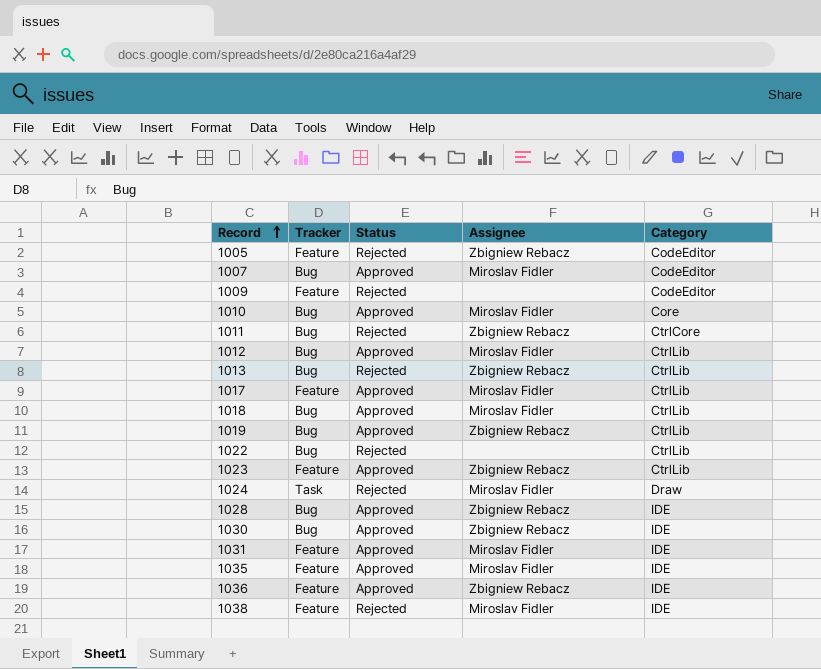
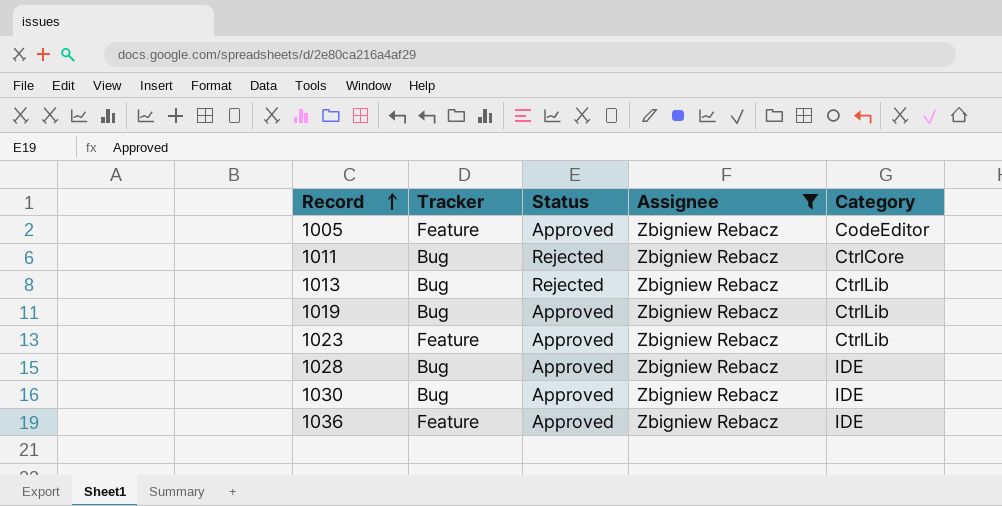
filter: none -> Assignee = Zbigniew Rebacz
1005 | Status: Rejected -> Approved

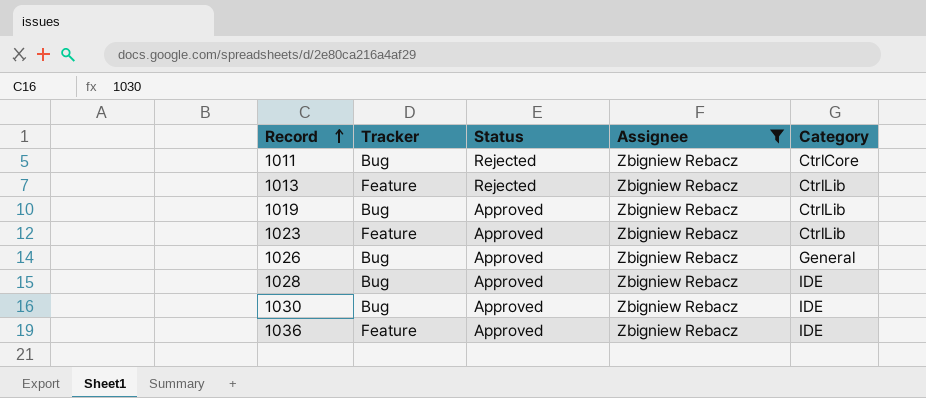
row 1005: Feature | Approved | Zbigniew Rebacz | CodeEditor -> none
1013 | Tracker: Bug -> Feature
row 1026: none -> Bug | Approved | Zbigniew Rebacz | General

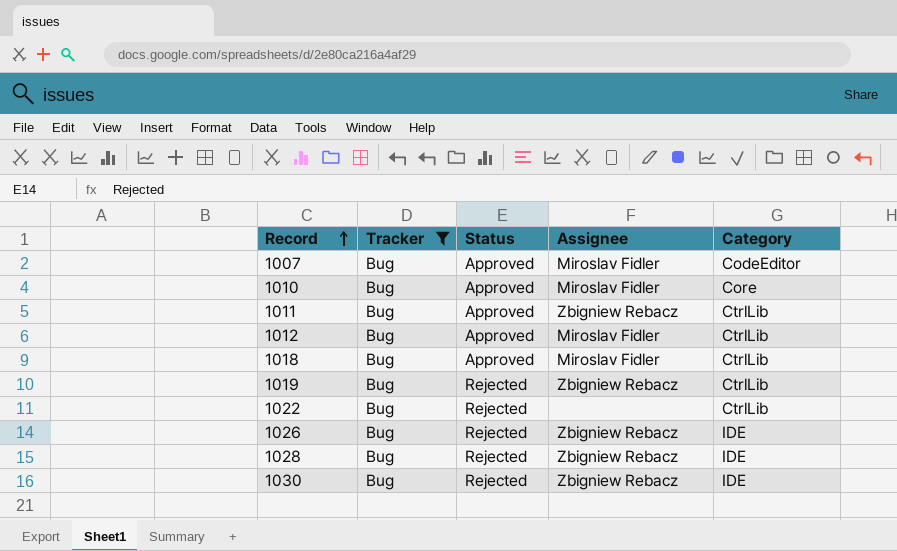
filter: Assignee = Zbigniew Rebacz -> Tracker = Bug
1011 | Status: Rejected -> Approved
1011 | Category: CtrlCore -> CtrlLib
1019 | Status: Approved -> Rejected
1026 | Status: Approved -> Rejected
1026 | Category: General -> IDE
1028 | Status: Approved -> Rejected
1030 | Status: Approved -> Rejected

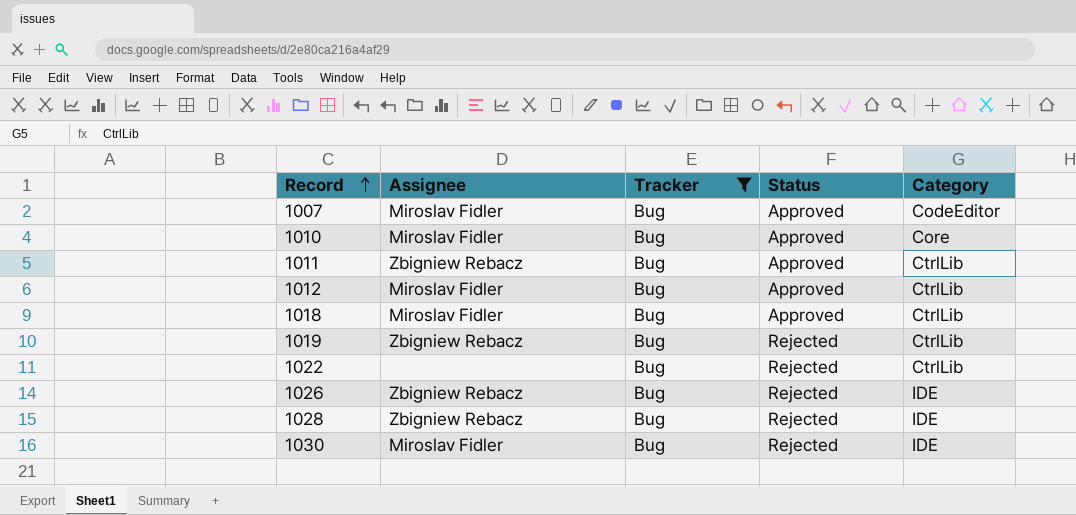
column Assignee | position: 4 -> 2
1030 | Assignee: Zbigniew Rebacz -> Miroslav Fidler

